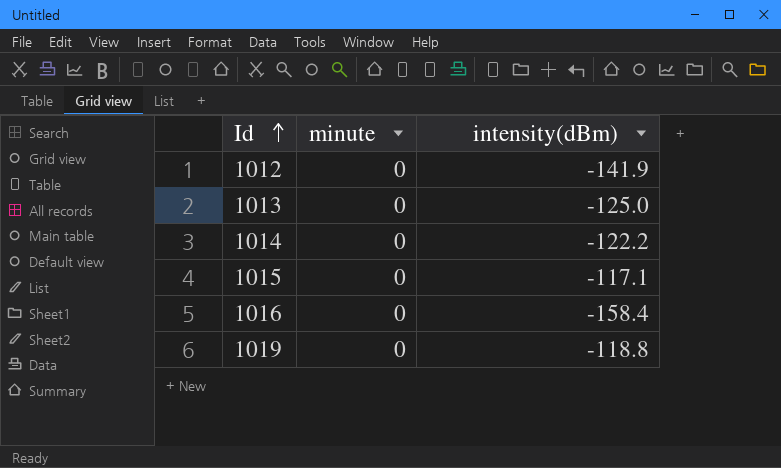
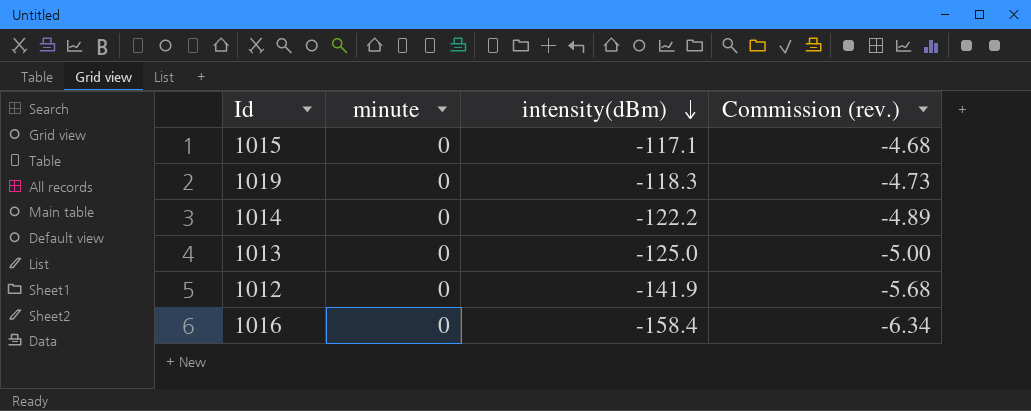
row order: Id ascending -> intensity(dBm) descending
column Commission (rev.) | formula: none -> [intensity(dBm)] * 0.04
1019 | intensity(dBm): -118.8 -> -118.3

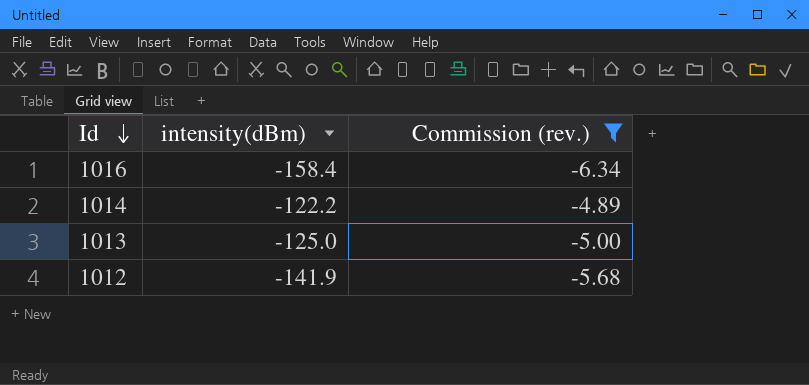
filter: none -> Commission (rev.) <= -4.89
row order: intensity(dBm) descending -> Id descending
column minute | position: 2 -> none

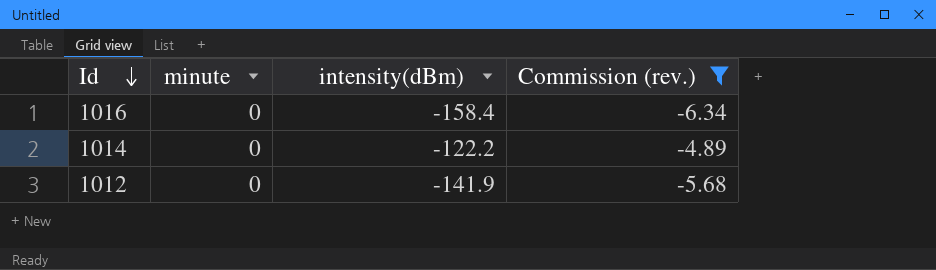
column minute | position: none -> 2
row 1013: -125.0 | -5.00 -> none

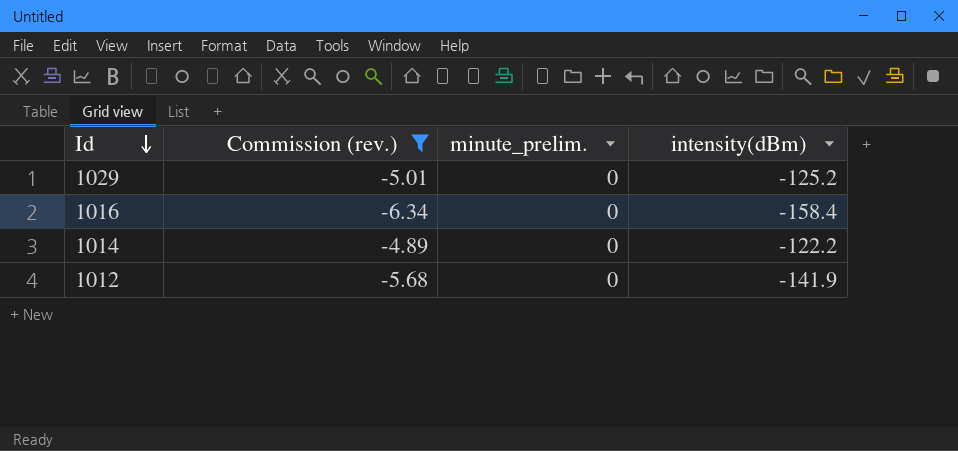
column Commission (rev.) | position: 4 -> 2
column name: minute -> minute_prelim.
row 1029: none -> -5.01 | 0 | -125.2

